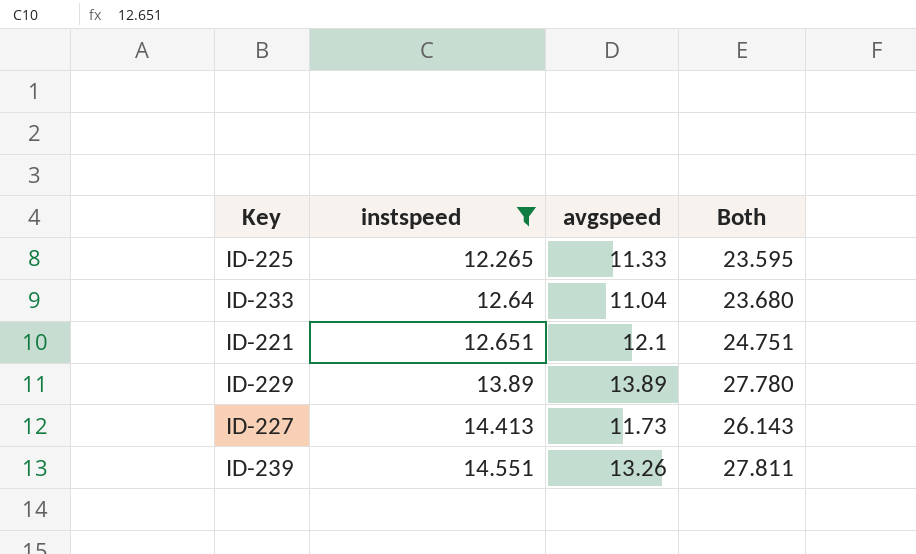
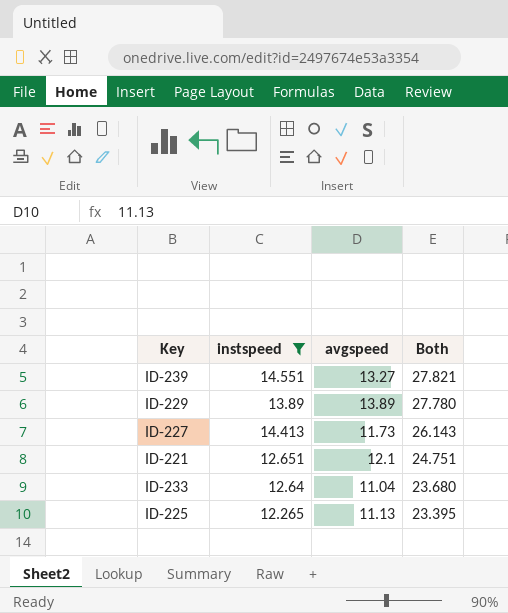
row order: instspeed ascending -> Both descending
ID-239 | avgspeed: 13.26 -> 13.27
ID-239 | Both: 27.811 -> 27.821
ID-225 | avgspeed: 11.33 -> 11.13
ID-225 | Both: 23.595 -> 23.395

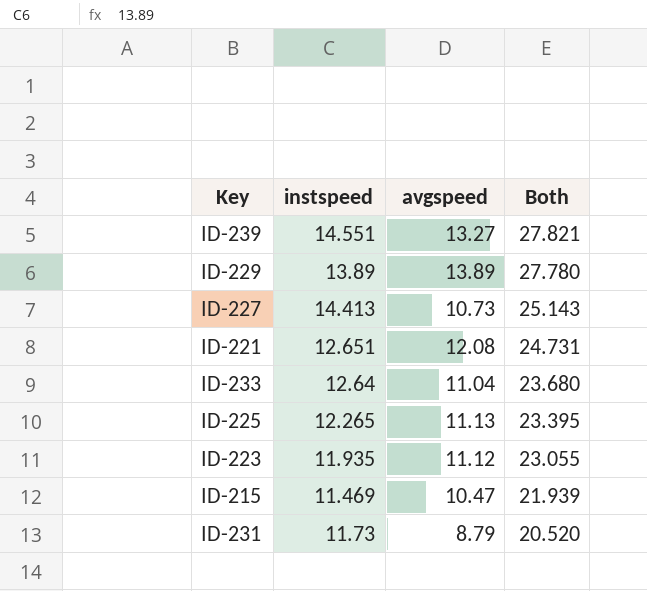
filter: instspeed >= 12.265 -> none
ID-227 | avgspeed: 11.73 -> 10.73
ID-227 | Both: 26.143 -> 25.143
ID-221 | avgspeed: 12.1 -> 12.08
ID-221 | Both: 24.751 -> 24.731

